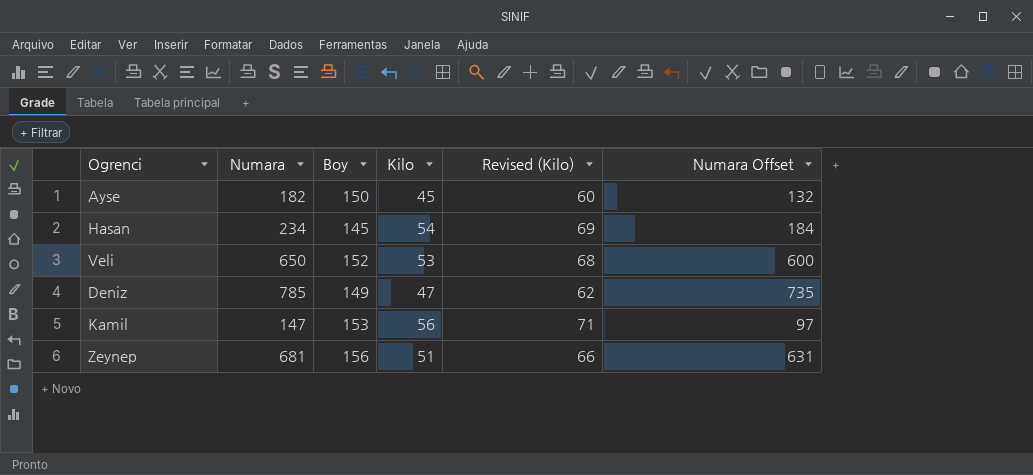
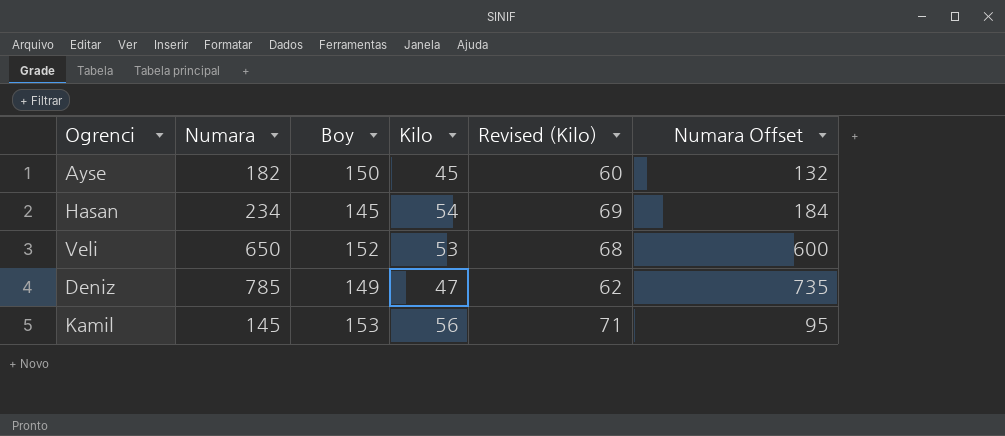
row Zeynep: 681 | 156 | 51 | 66 | 631 -> none
Kamil | Numara: 147 -> 145
Kamil | Numara Offset: 97 -> 95

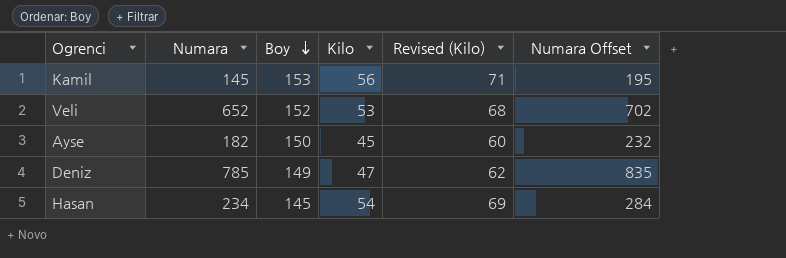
row order: none -> Boy descending
column Numara Offset | formula: [Numara] - 50 -> [Numara] + 50
Veli | Numara: 650 -> 652

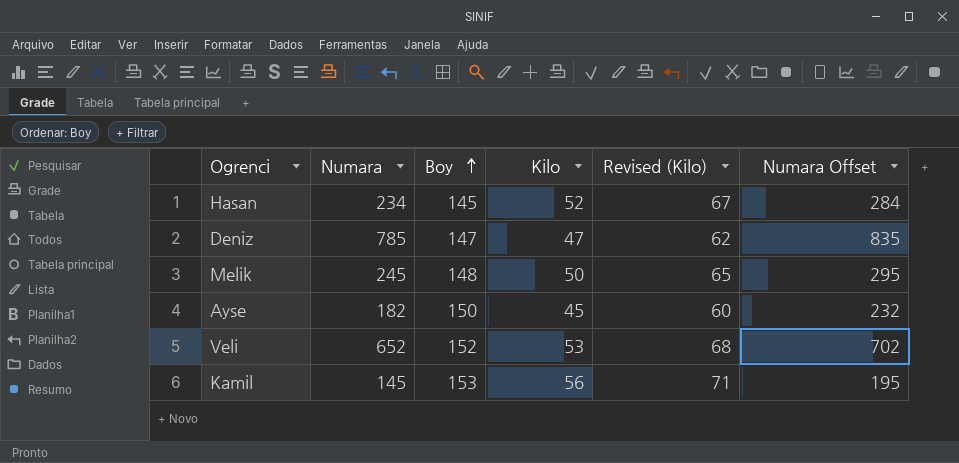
row order: Boy descending -> Boy ascending
Hasan | Kilo: 54 -> 52
Hasan | Revised (Kilo): 69 -> 67
Deniz | Boy: 149 -> 147
row Melik: none -> 245 | 148 | 50 | 65 | 295

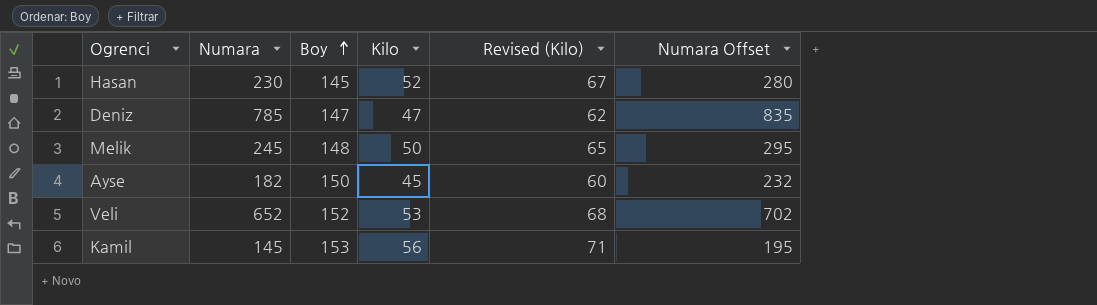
Hasan | Numara: 234 -> 230
Hasan | Numara Offset: 284 -> 280

